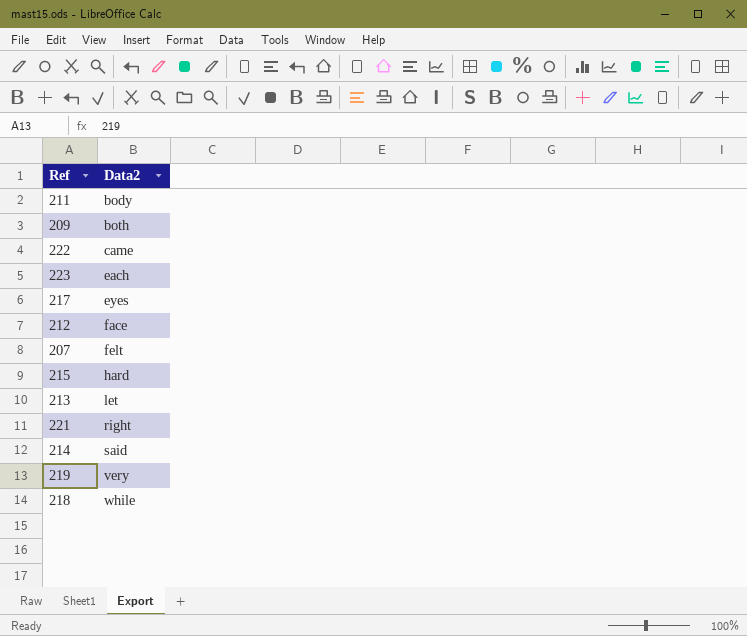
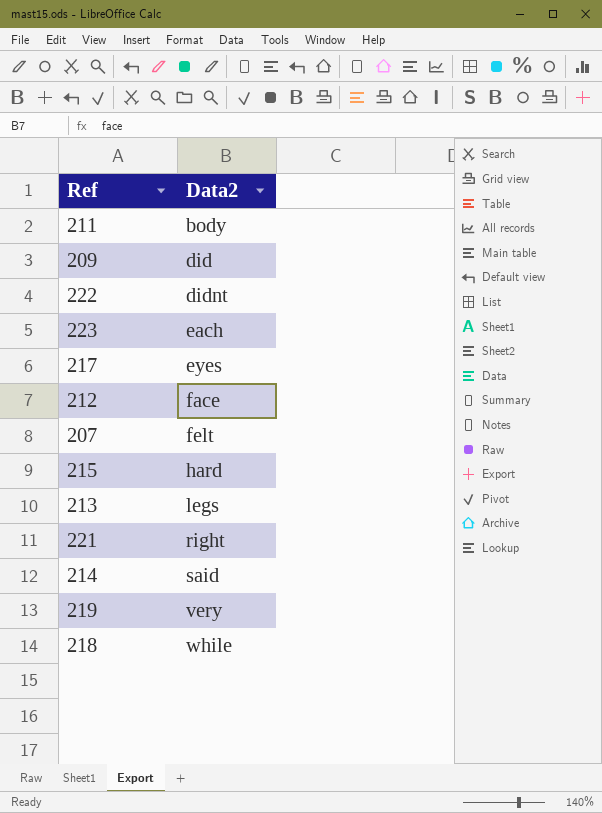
209 | Data2: both -> did
222 | Data2: came -> didnt
213 | Data2: let -> legs

